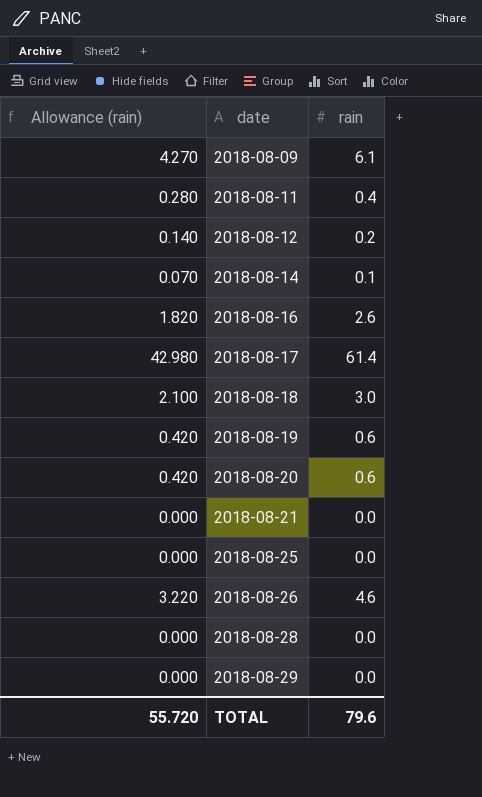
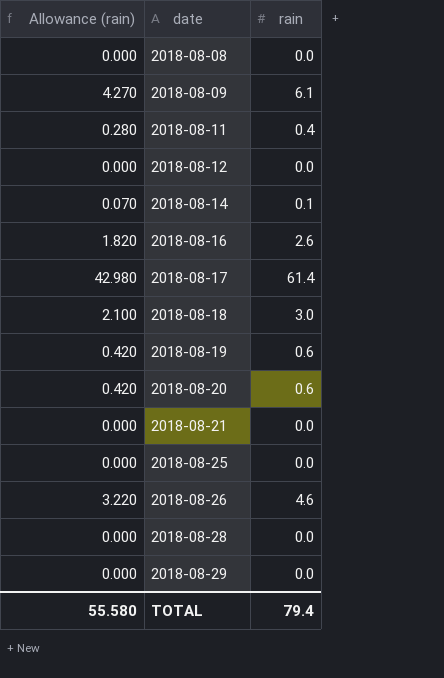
row 2018-08-08: none -> 0.000 | 0.0
2018-08-12 | Allowance (rain): 0.140 -> 0.000
2018-08-12 | rain: 0.2 -> 0.0
TOTAL | Allowance (rain): 55.720 -> 55.580
TOTAL | rain: 79.6 -> 79.4

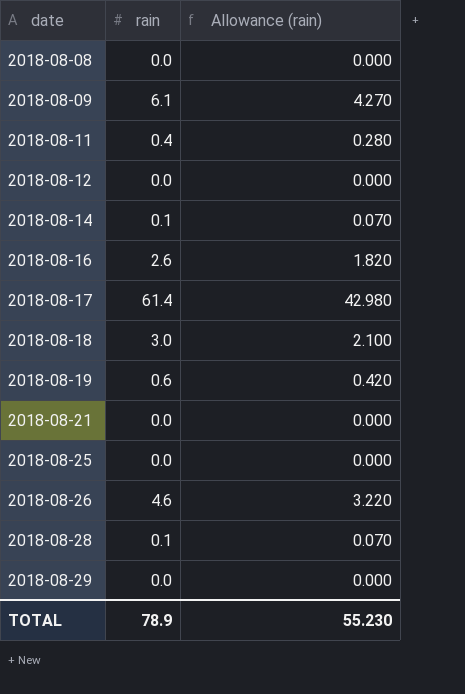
column Allowance (rain) | position: 1 -> 3
row 2018-08-20: 0.420 | 0.6 -> none
2018-08-28 | rain: 0.0 -> 0.1
2018-08-28 | Allowance (rain): 0.000 -> 0.070
TOTAL | rain: 79.4 -> 78.9
TOTAL | Allowance (rain): 55.580 -> 55.230

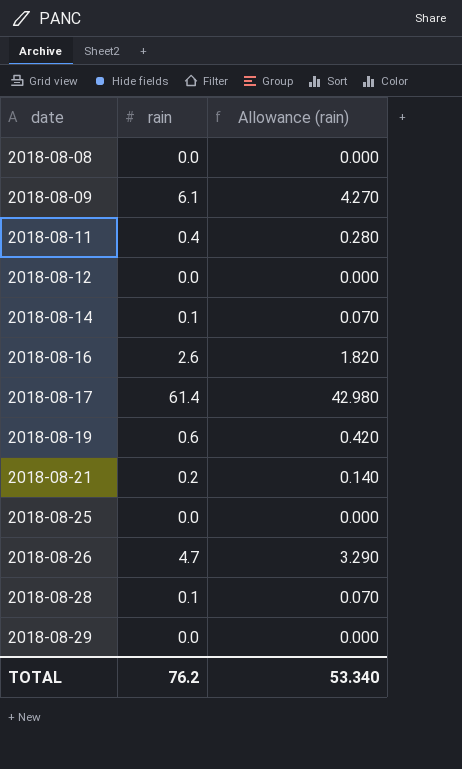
row 2018-08-18: 3.0 | 2.100 -> none
2018-08-21 | rain: 0.0 -> 0.2
2018-08-21 | Allowance (rain): 0.000 -> 0.140
2018-08-26 | rain: 4.6 -> 4.7
2018-08-26 | Allowance (rain): 3.220 -> 3.290
TOTAL | rain: 78.9 -> 76.2
TOTAL | Allowance (rain): 55.230 -> 53.340

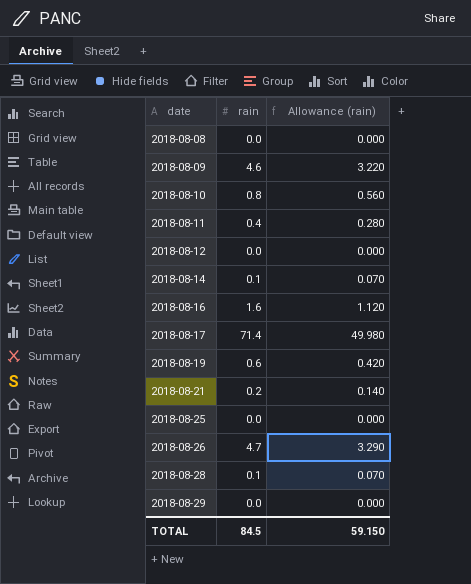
2018-08-09 | rain: 6.1 -> 4.6
2018-08-09 | Allowance (rain): 4.270 -> 3.220
row 2018-08-10: none -> 0.8 | 0.560
2018-08-16 | rain: 2.6 -> 1.6
2018-08-16 | Allowance (rain): 1.820 -> 1.120
2018-08-17 | rain: 61.4 -> 71.4
2018-08-17 | Allowance (rain): 42.980 -> 49.980
TOTAL | rain: 76.2 -> 84.5
TOTAL | Allowance (rain): 53.340 -> 59.150

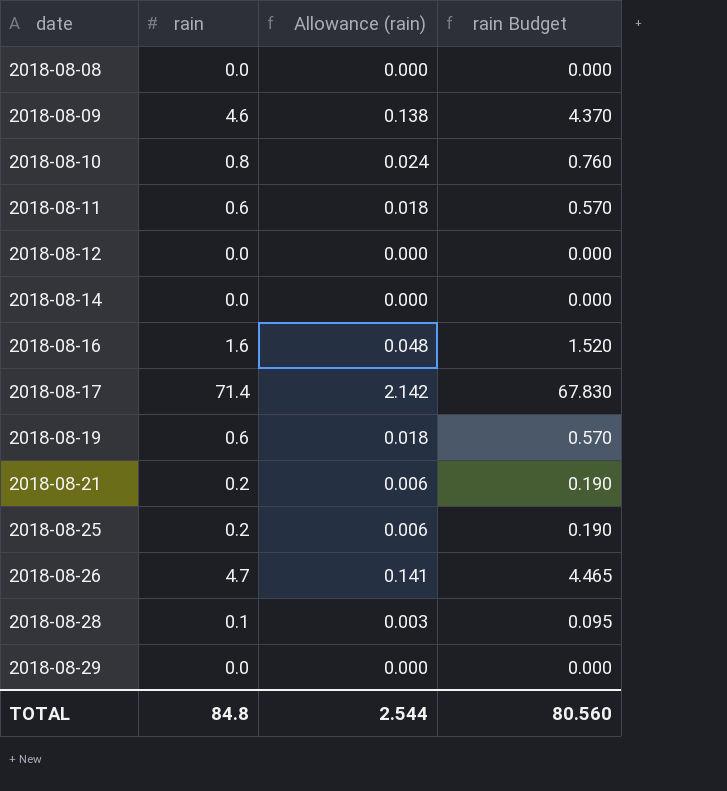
column Allowance (rain) | formula: [rain] * 0.7 -> [rain] * 0.03
column rain Budget | formula: none -> [rain] * 0.95
2018-08-11 | rain: 0.4 -> 0.6
2018-08-14 | rain: 0.1 -> 0.0
2018-08-25 | rain: 0.0 -> 0.2
TOTAL | rain: 84.5 -> 84.8
TOTAL | Allowance (rain): 59.150 -> 2.544

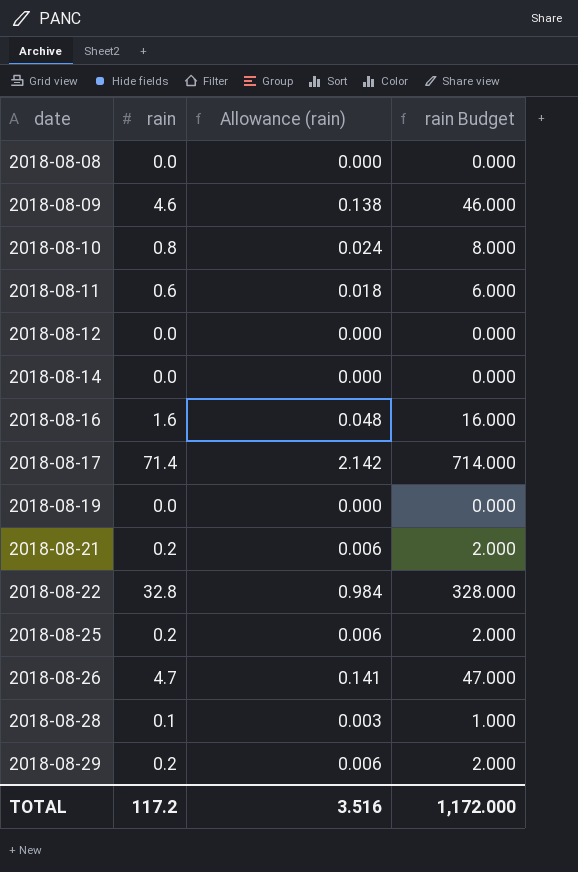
column rain Budget | formula: [rain] * 0.95 -> [rain] * 10
2018-08-19 | rain: 0.6 -> 0.0
2018-08-19 | Allowance (rain): 0.018 -> 0.000
row 2018-08-22: none -> 32.8 | 0.984 | 328.000
2018-08-29 | rain: 0.0 -> 0.2
2018-08-29 | Allowance (rain): 0.000 -> 0.006
TOTAL | rain: 84.8 -> 117.2
TOTAL | Allowance (rain): 2.544 -> 3.516
TOTAL | rain Budget: 80.560 -> 1,172.000

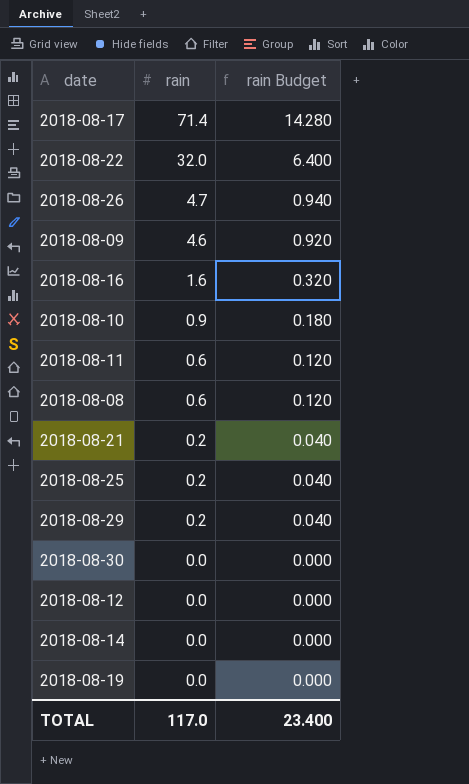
row order: date ascending -> rain descending
column Allowance (rain) | formula: [rain] * 0.03 -> none
column rain Budget | formula: [rain] * 10 -> [rain] * 0.2
row 2018-08-28: 0.1 | 0.003 | 1.000 -> none
2018-08-22 | rain: 32.8 -> 32.0
2018-08-10 | rain: 0.8 -> 0.9
2018-08-08 | rain: 0.0 -> 0.6
row 2018-08-30: none -> 0.0 | 0.000
TOTAL | rain: 117.2 -> 117.0
TOTAL | rain Budget: 1,172.000 -> 23.400

